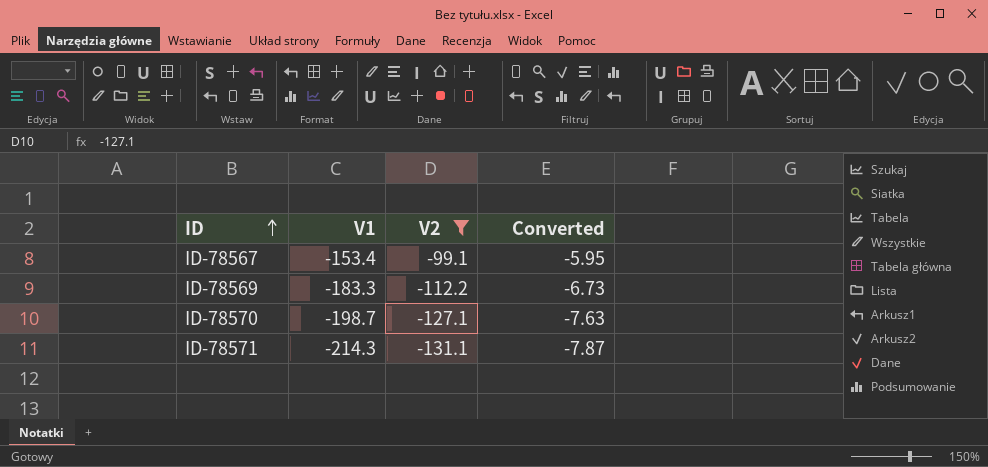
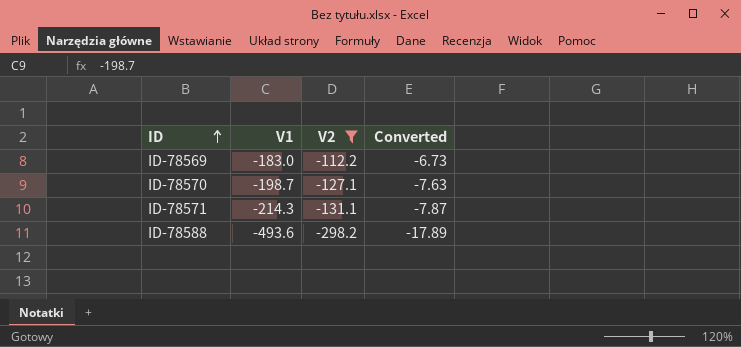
row ID-78567: -153.4 | -99.1 | -5.95 -> none
ID-78569 | V1: -183.3 -> -183.0
row ID-78588: none -> -493.6 | -298.2 | -17.89

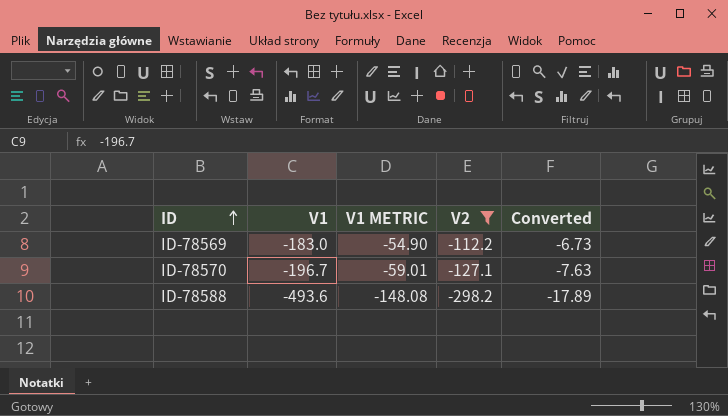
column V1 METRIC | formula: none -> [V1] * 0.3
row ID-78571: -214.3 | -131.1 | -7.87 -> none
ID-78570 | V1: -198.7 -> -196.7

